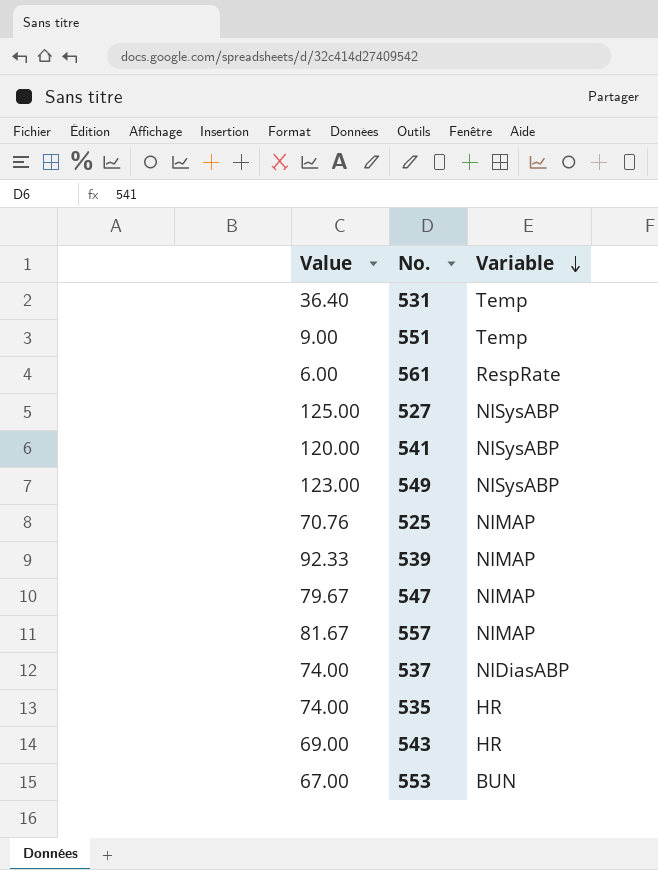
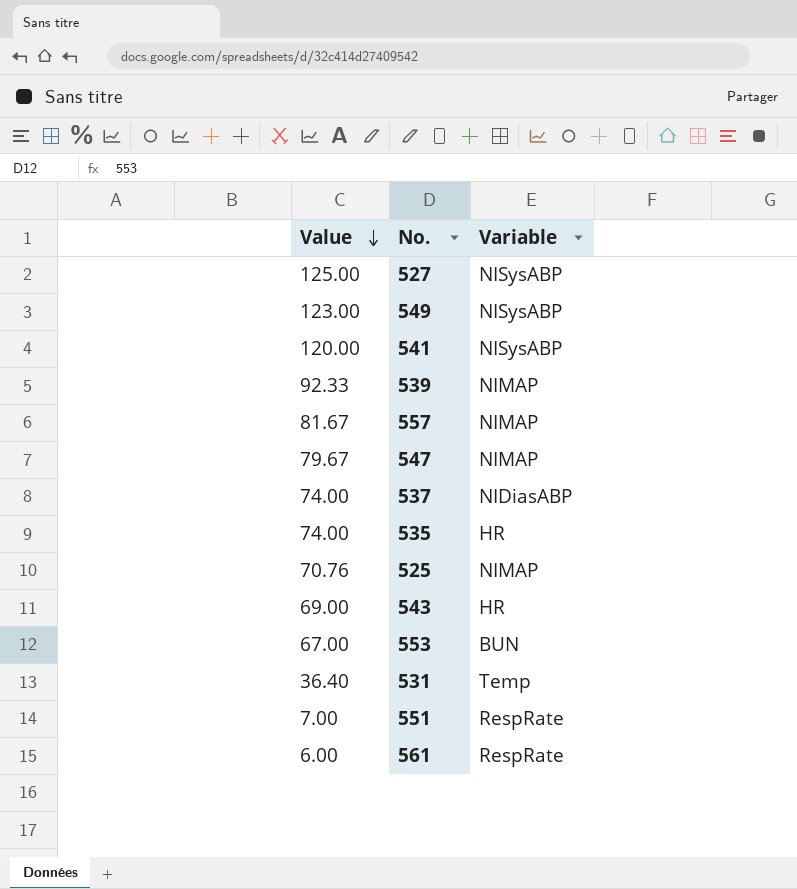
row order: Variable descending -> Value descending
551 | Value: 9.00 -> 7.00
551 | Variable: Temp -> RespRate

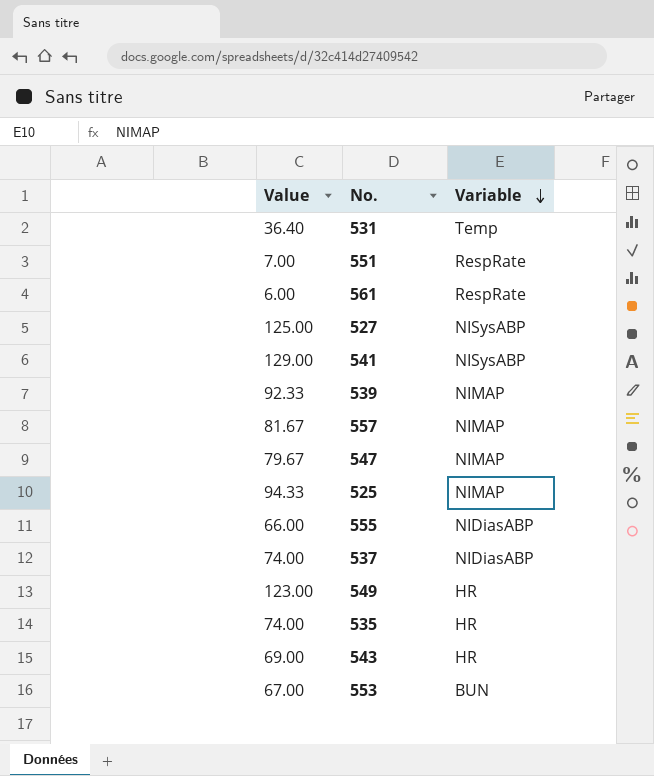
row order: Value descending -> Variable descending
541 | Value: 120.00 -> 129.00
525 | Value: 70.76 -> 94.33
row 555: none -> 66.00 | NIDiasABP
549 | Variable: NISysABP -> HR

